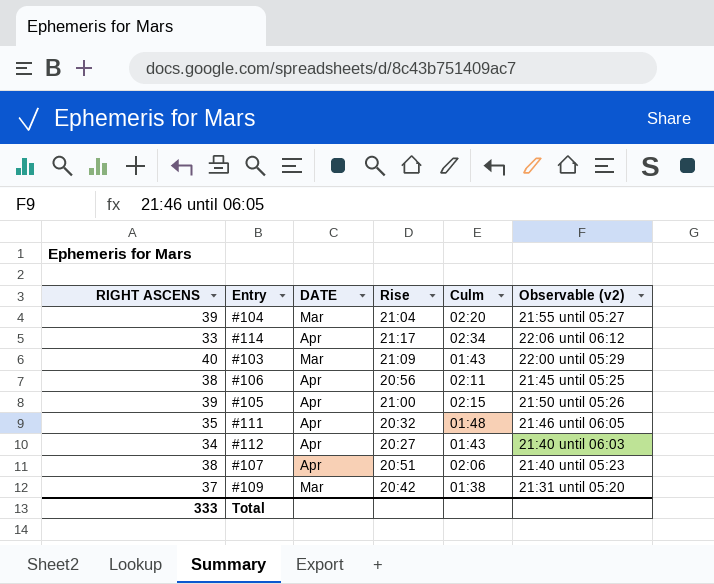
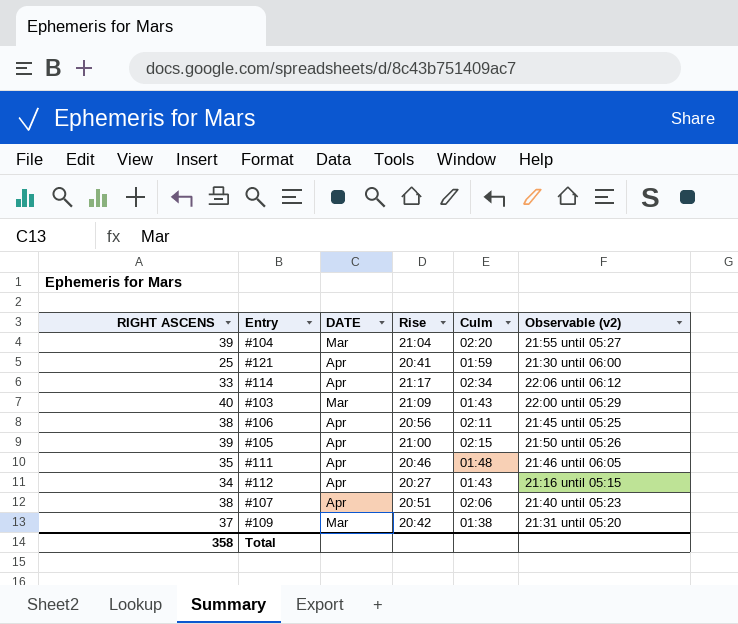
row #121: none -> 25 | Apr | 20:41 | 01:59 | 21:30 until 06:00
#111 | Rise: 20:32 -> 20:46
#112 | Observable (v2): 21:40 until 06:03 -> 21:16 until 05:15
Total | RIGHT ASCENS: 333 -> 358

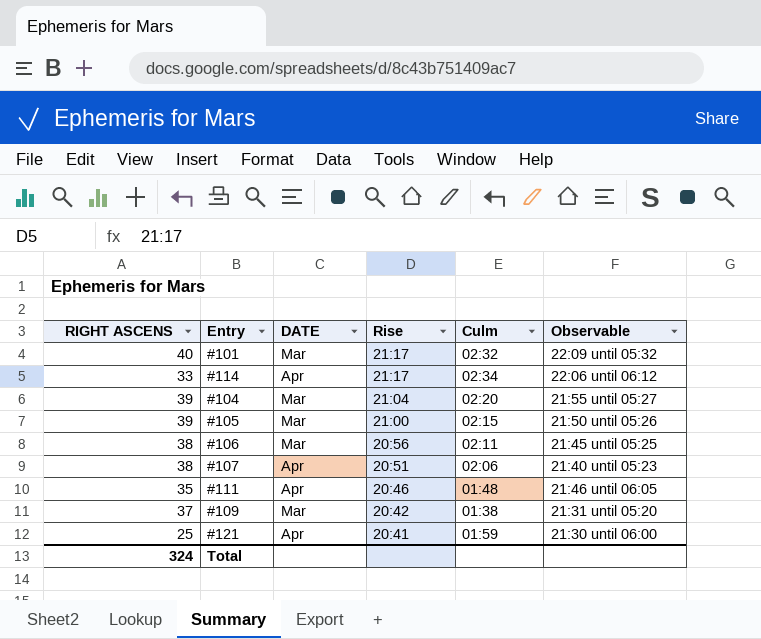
row order: none -> Rise descending
column name: Observable (v2) -> Observable
row #103: 40 | Mar | 21:09 | 01:43 | 22:00 until 05:29 -> none
row #112: 34 | Apr | 20:27 | 01:43 | 21:16 until 05:15 -> none
row #101: none -> 40 | Mar | 21:17 | 02:32 | 22:09 until 05:32
#105 | DATE: Apr -> Mar
#106 | DATE: Apr -> Mar
Total | RIGHT ASCENS: 358 -> 324

